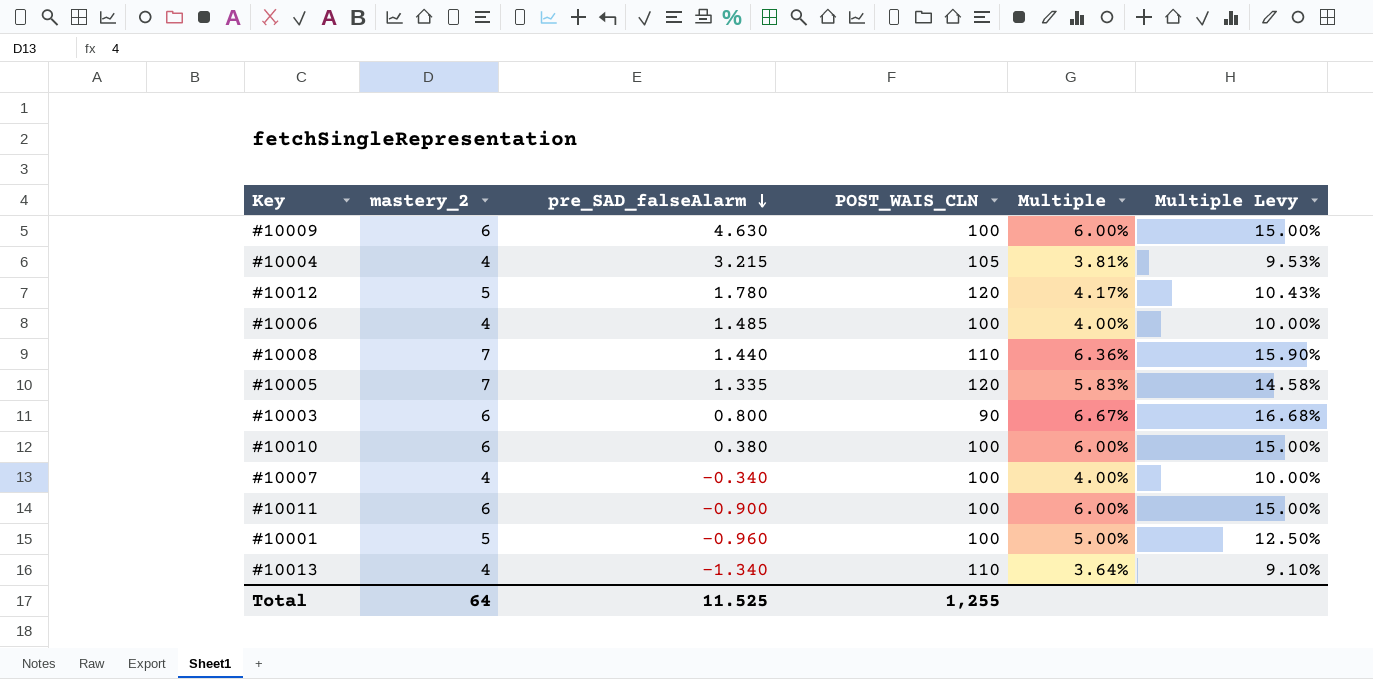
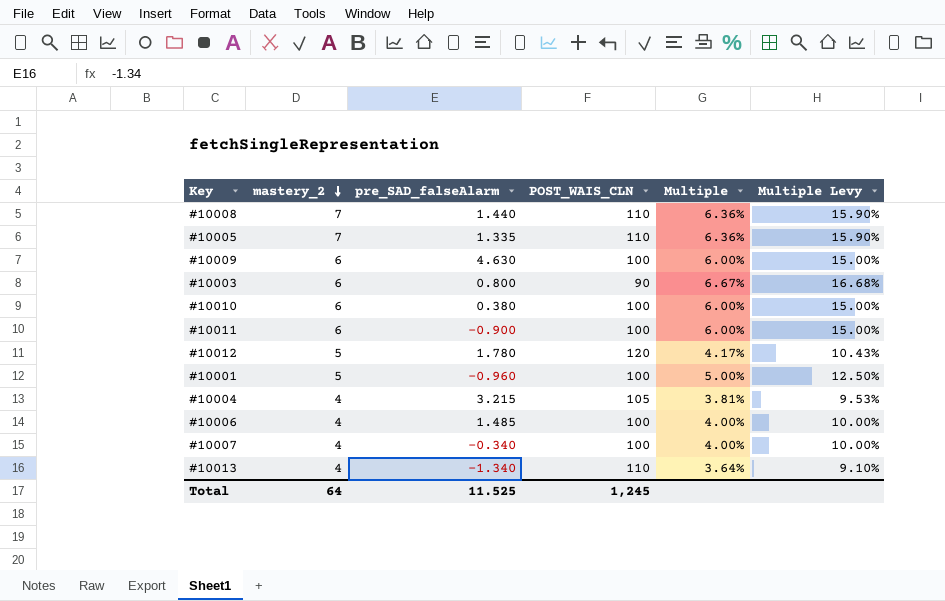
row order: pre_SAD_falseAlarm descending -> mastery_2 descending
#10005 | POST_WAIS_CLN: 120 -> 110
#10005 | Multiple: 5.83% -> 6.36%
#10005 | Multiple Levy: 14.58% -> 15.90%
Total | POST_WAIS_CLN: 1,255 -> 1,245

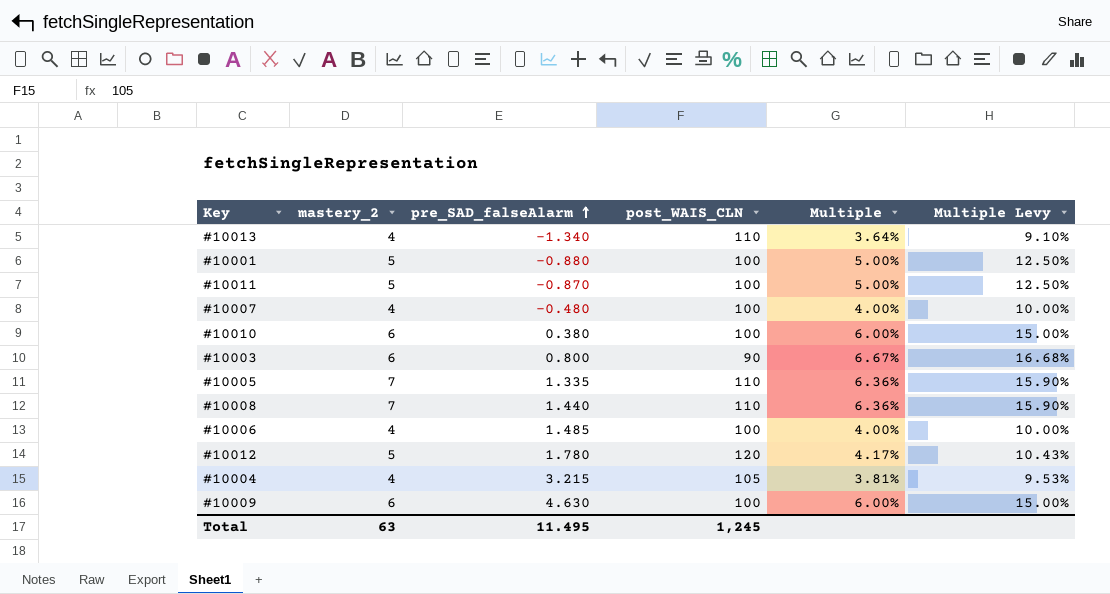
row order: mastery_2 descending -> pre_SAD_falseAlarm ascending
column name: POST_WAIS_CLN -> post_WAIS_CLN
#10001 | pre_SAD_falseAlarm: -0.960 -> -0.880
#10011 | mastery_2: 6 -> 5
#10011 | pre_SAD_falseAlarm: -0.900 -> -0.870
#10011 | Multiple: 6.00% -> 5.00%
#10011 | Multiple Levy: 15.00% -> 12.50%
#10007 | pre_SAD_falseAlarm: -0.340 -> -0.480
Total | mastery_2: 64 -> 63
Total | pre_SAD_falseAlarm: 11.525 -> 11.495

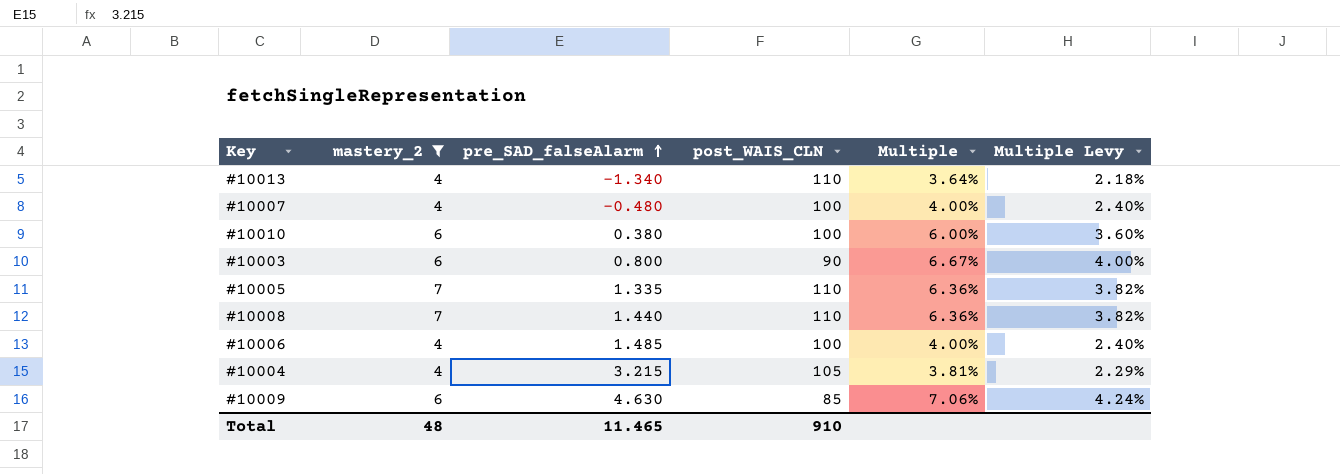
filter: none -> mastery_2 != 5
column Multiple Levy | formula: [Multiple] * 2.5 -> [Multiple] * 0.6
#10009 | post_WAIS_CLN: 100 -> 85
#10009 | Multiple: 6.00% -> 7.06%
Total | mastery_2: 63 -> 48
Total | pre_SAD_falseAlarm: 11.495 -> 11.465
Total | post_WAIS_CLN: 1,245 -> 910

